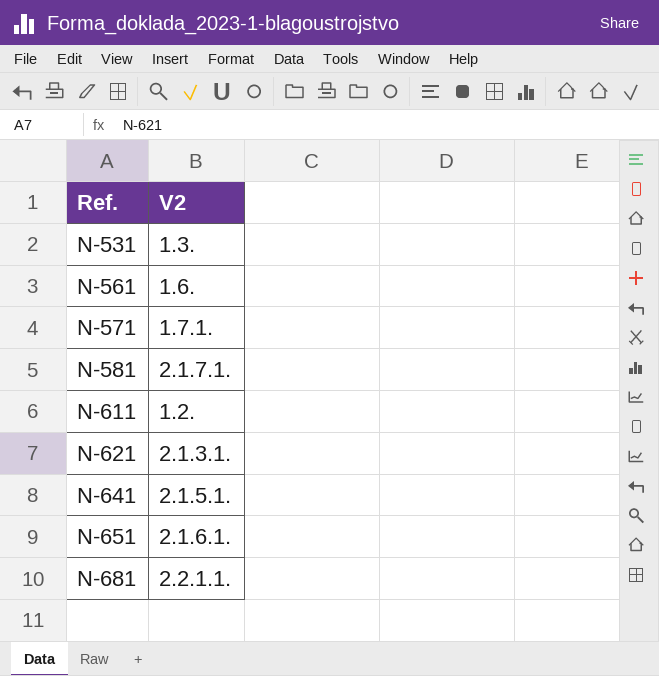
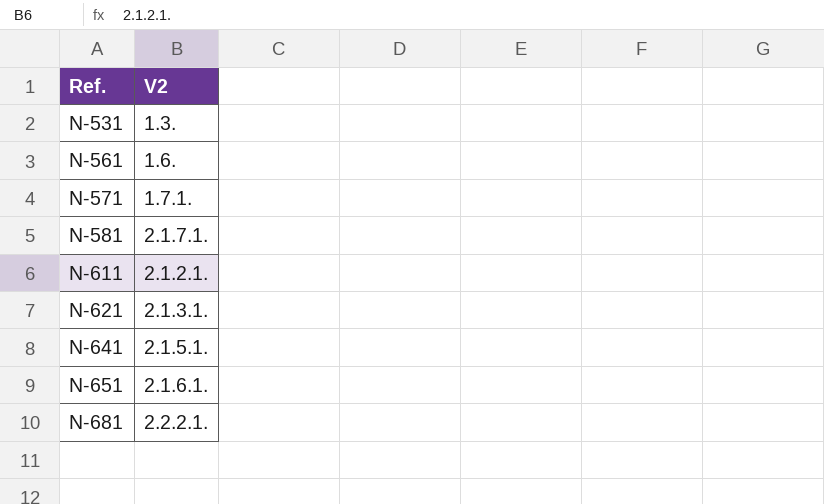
N-611 | V2: 1.2. -> 2.1.2.1.
N-681 | V2: 2.2.1.1. -> 2.2.2.1.

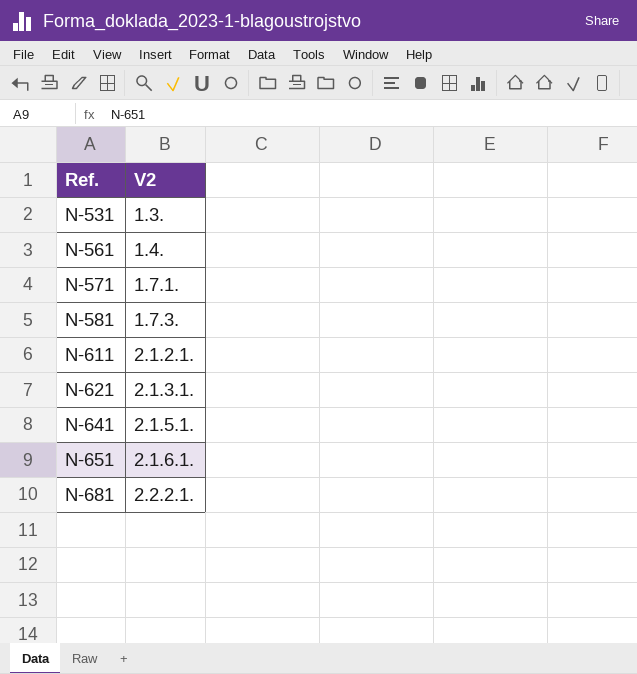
N-561 | V2: 1.6. -> 1.4.
N-581 | V2: 2.1.7.1. -> 1.7.3.

